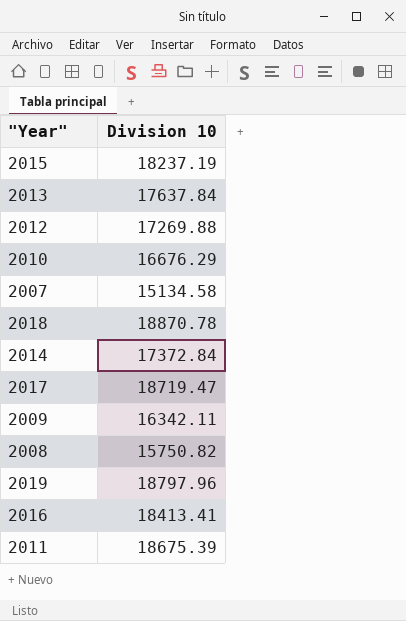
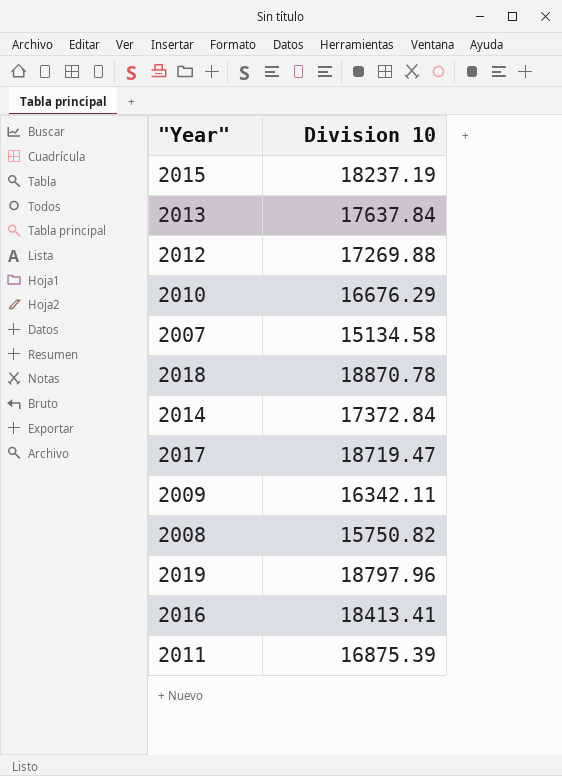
2011 | Division 10: 18675.39 -> 16875.39

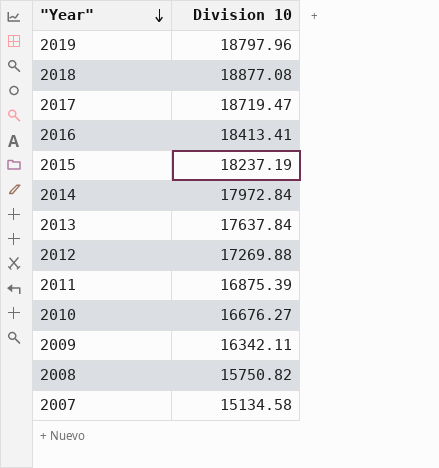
row order: none -> "Year" descending
2018 | Division 10: 18870.78 -> 18877.08
2014 | Division 10: 17372.84 -> 17972.84
2010 | Division 10: 16676.29 -> 16676.27

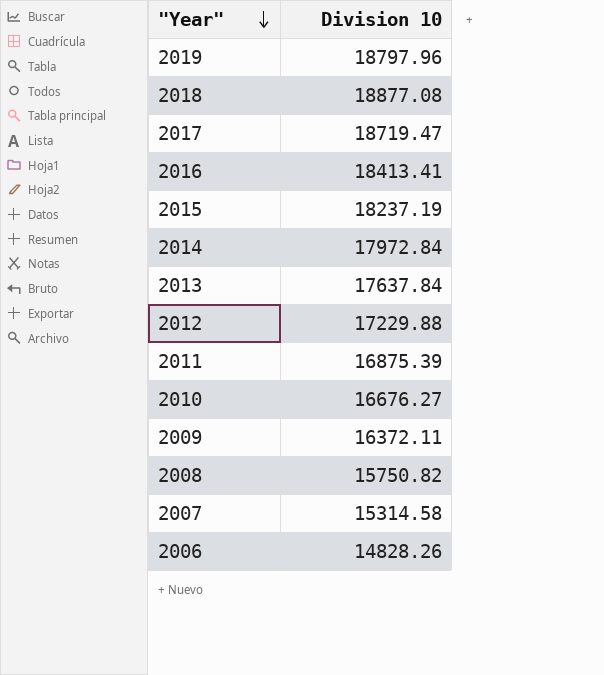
2012 | Division 10: 17269.88 -> 17229.88
2009 | Division 10: 16342.11 -> 16372.11
2007 | Division 10: 15134.58 -> 15314.58
row 2006: none -> 14828.26

